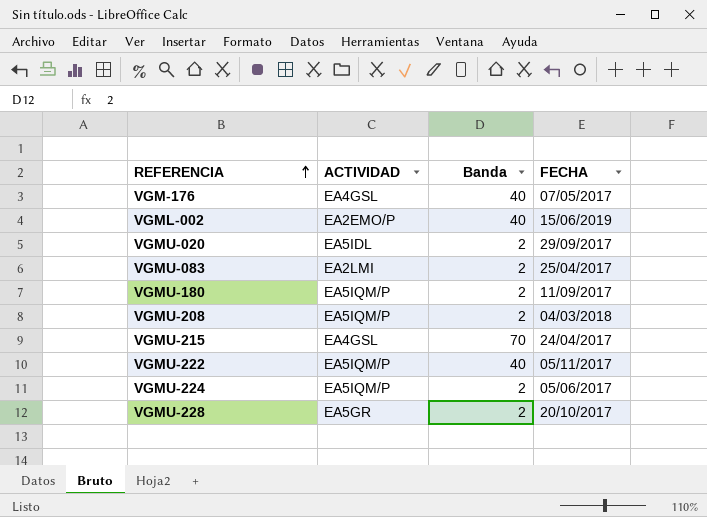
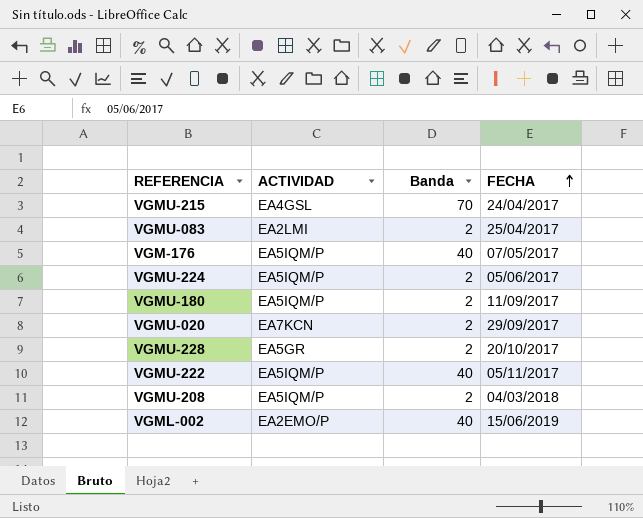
row order: REFERENCIA ascending -> FECHA ascending
VGM-176 | ACTIVIDAD: EA4GSL -> EA5IQM/P
VGMU-020 | ACTIVIDAD: EA5IDL -> EA7KCN

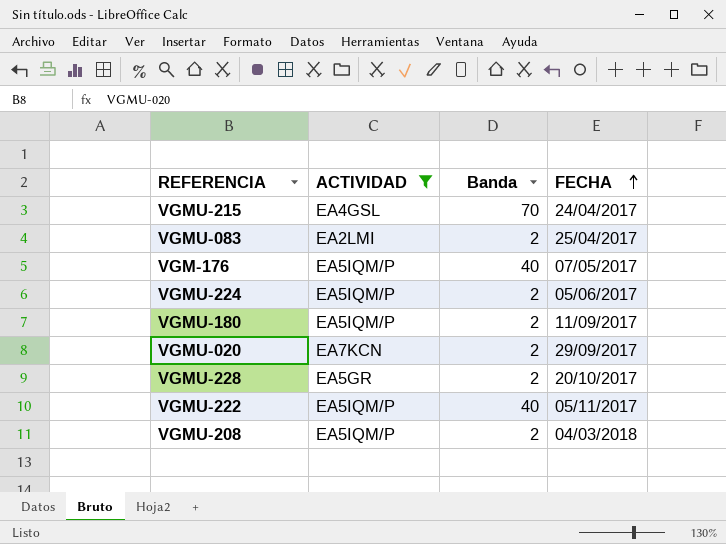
filter: none -> ACTIVIDAD != EA2EMO/P

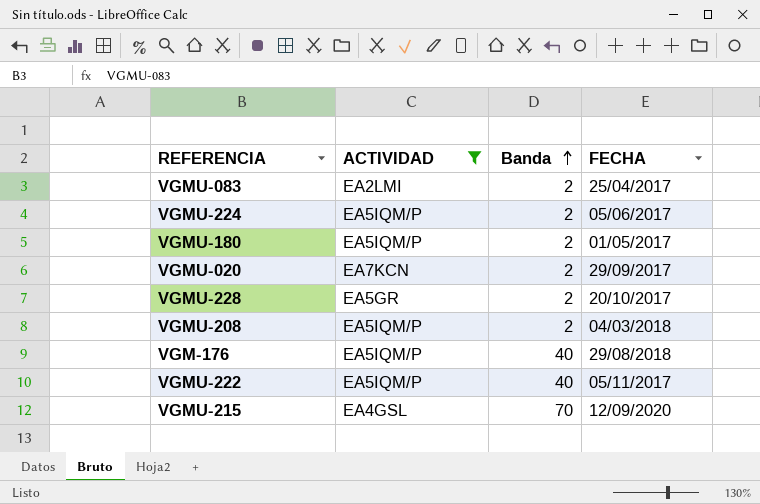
row order: FECHA ascending -> Banda ascending
VGMU-180 | FECHA: 11/09/2017 -> 01/05/2017
VGM-176 | FECHA: 07/05/2017 -> 29/08/2018
VGMU-215 | FECHA: 24/04/2017 -> 12/09/2020

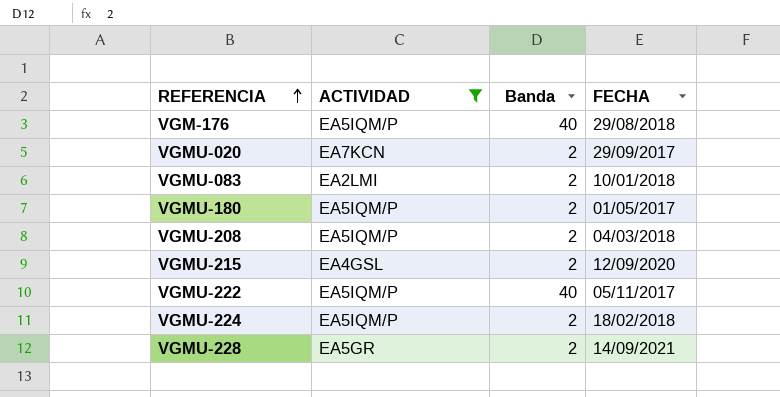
row order: Banda ascending -> REFERENCIA ascending
VGMU-083 | FECHA: 25/04/2017 -> 10/01/2018
VGMU-215 | Banda: 70 -> 2
VGMU-224 | FECHA: 05/06/2017 -> 18/02/2018
VGMU-228 | FECHA: 20/10/2017 -> 14/09/2021

